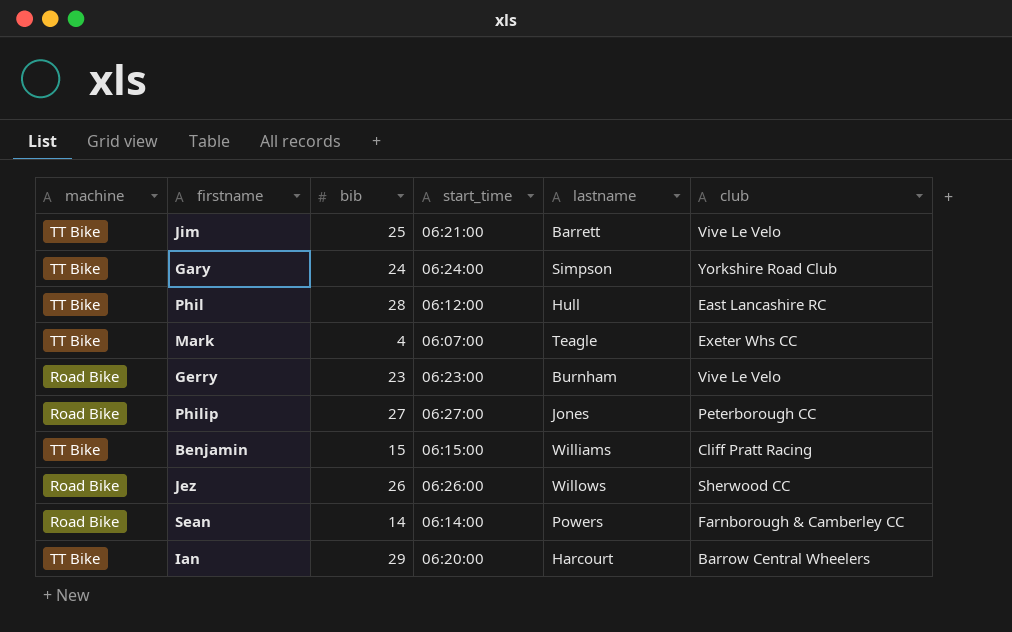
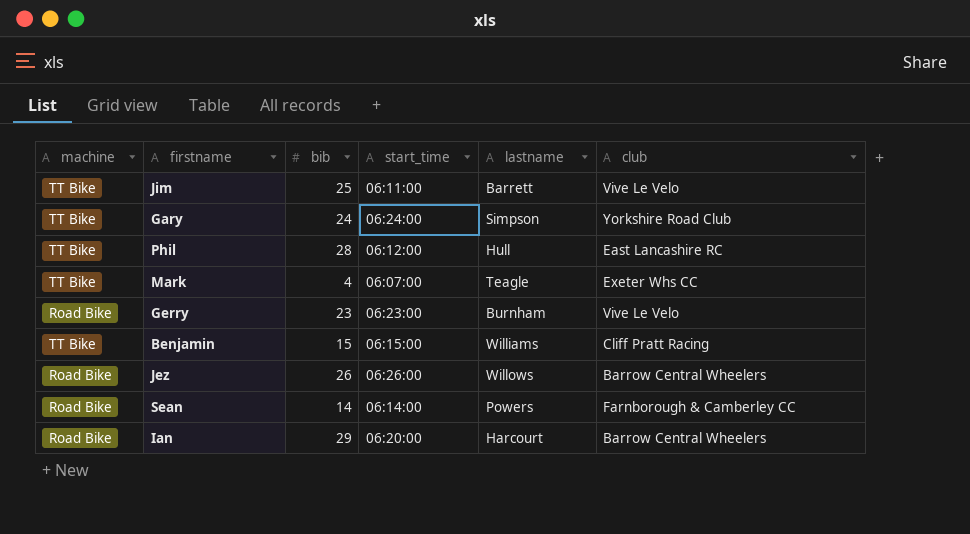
row Philip: Road Bike | 27 | 06:27:00 | Jones | Peterborough CC -> none
Jim | start_time: 06:21:00 -> 06:11:00
Jez | club: Sherwood CC -> Barrow Central Wheelers
Ian | machine: TT Bike -> Road Bike

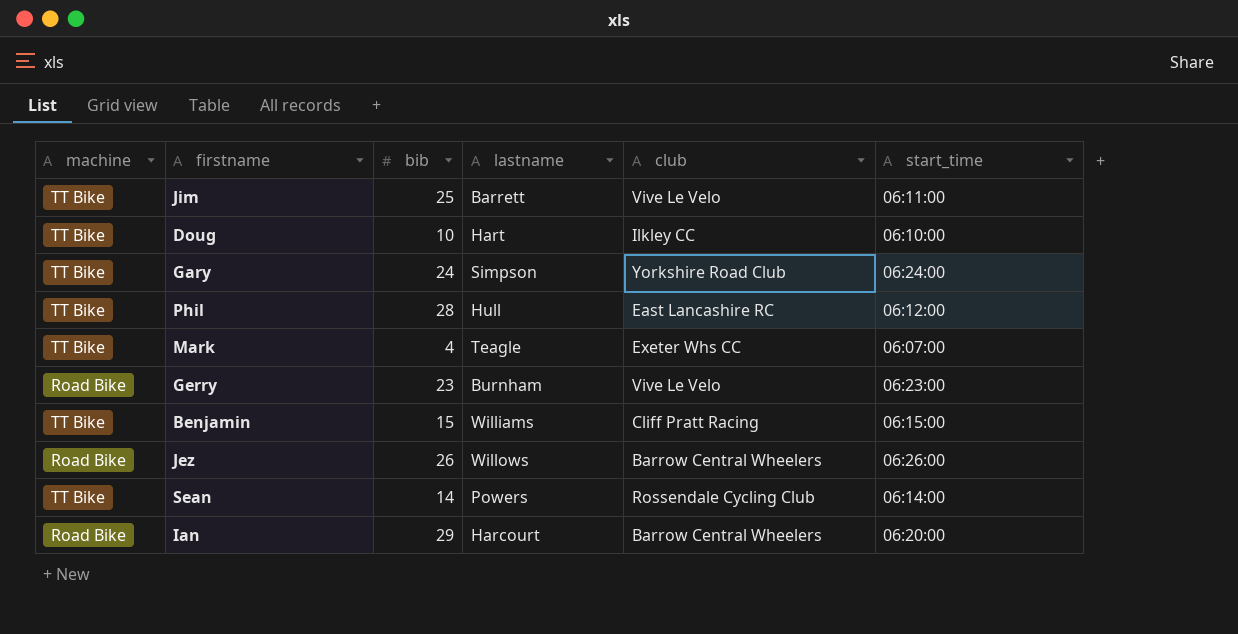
column start_time | position: 4 -> 6
row Doug: none -> TT Bike | 10 | Hart | Ilkley CC | 06:10:00
Sean | machine: Road Bike -> TT Bike
Sean | club: Farnborough & Camberley CC -> Rossendale Cycling Club

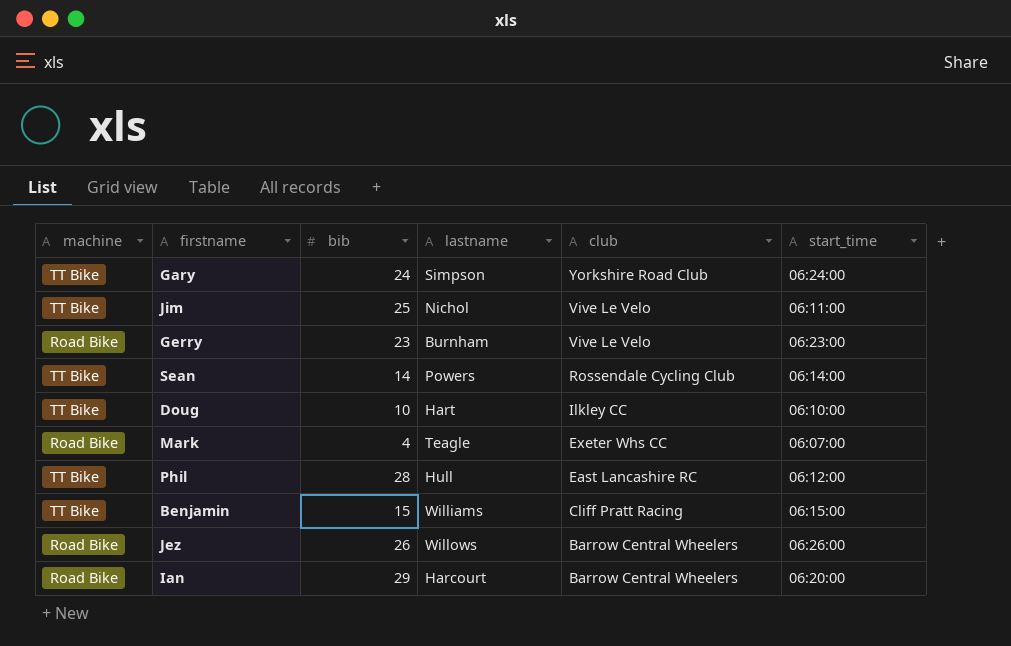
row order: none -> club descending
Jim | lastname: Barrett -> Nichol
Mark | machine: TT Bike -> Road Bike

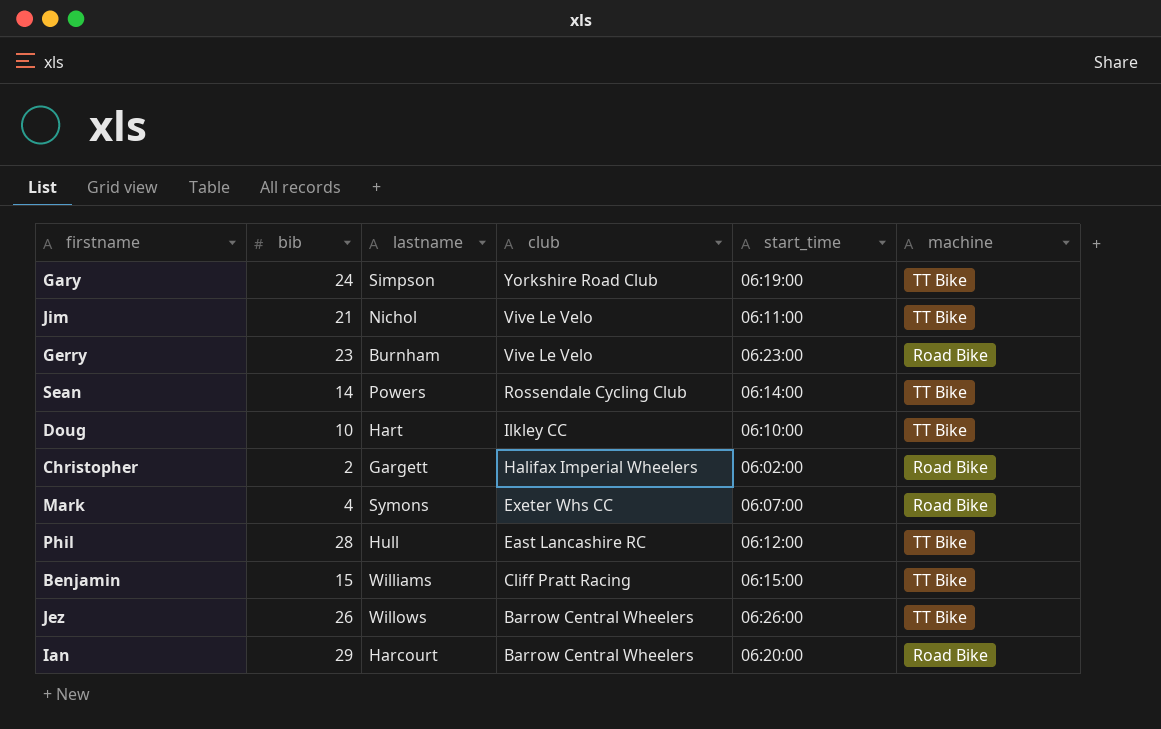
column machine | position: 1 -> 6
Gary | start_time: 06:24:00 -> 06:19:00
Jim | bib: 25 -> 21
row Christopher: none -> 2 | Gargett | Halifax Imperial Wheelers | 06:02:00 | Road Bike
Mark | lastname: Teagle -> Symons
Jez | machine: Road Bike -> TT Bike

